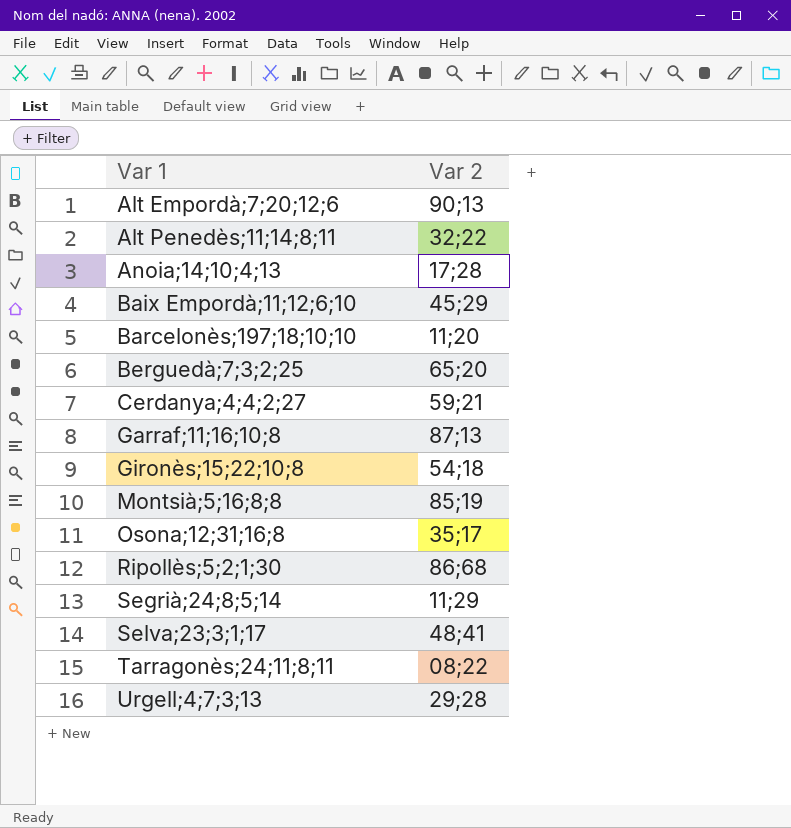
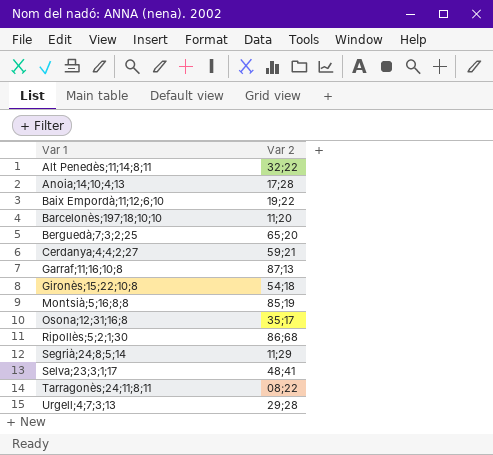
row Alt Empordà;7;20;12;6: 90;13 -> none
Baix Empordà;11;12;6;10 | Var 2: 45;29 -> 19;22

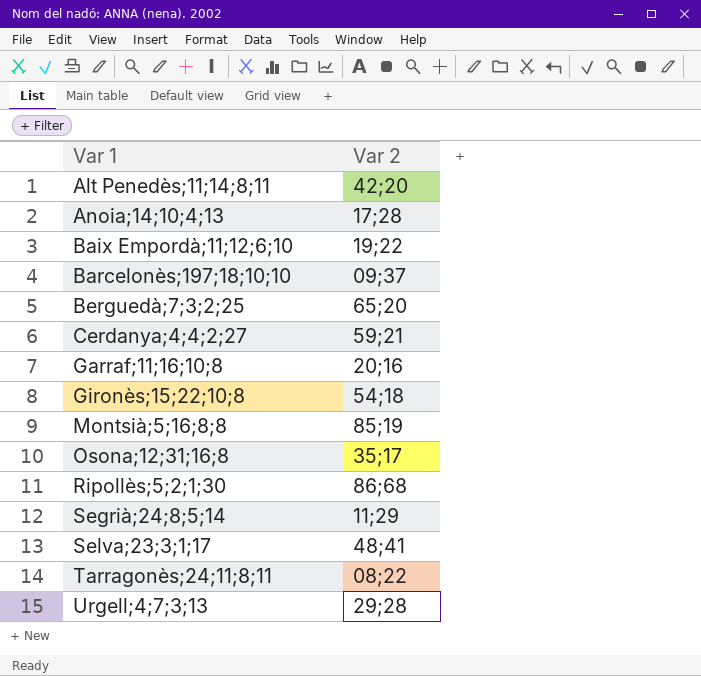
Alt Penedès;11;14;8;11 | Var 2: 32;22 -> 42;20
Barcelonès;197;18;10;10 | Var 2: 11;20 -> 09;37
Garraf;11;16;10;8 | Var 2: 87;13 -> 20;16

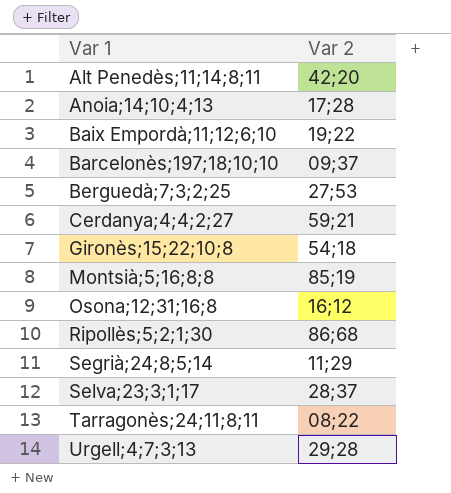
row Garraf;11;16;10;8: 20;16 -> none
Berguedà;7;3;2;25 | Var 2: 65;20 -> 27;53
Osona;12;31;16;8 | Var 2: 35;17 -> 16;12
Selva;23;3;1;17 | Var 2: 48;41 -> 28;37

